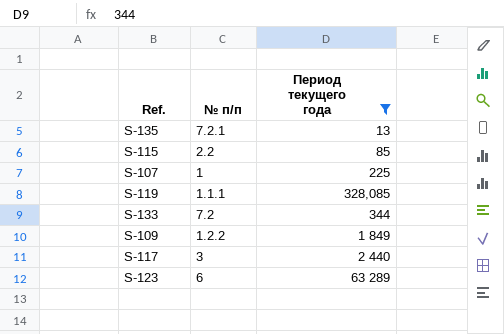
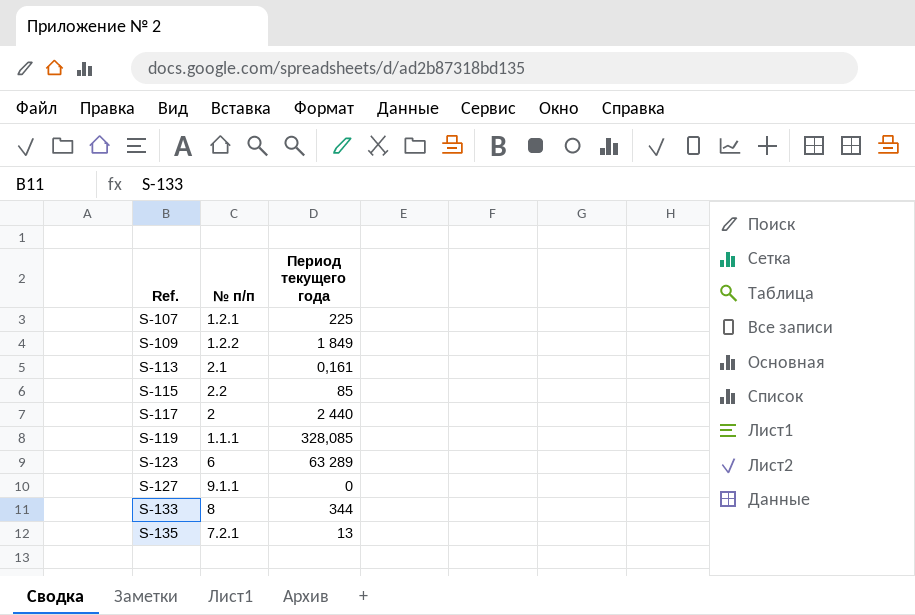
filter: Период текущего года >= 13 -> none
row order: Период текущего года ascending -> Ref. ascending
S-107 | № п/п: 1 -> 1.2.1
S-117 | № п/п: 3 -> 2
S-133 | № п/п: 7.2 -> 8

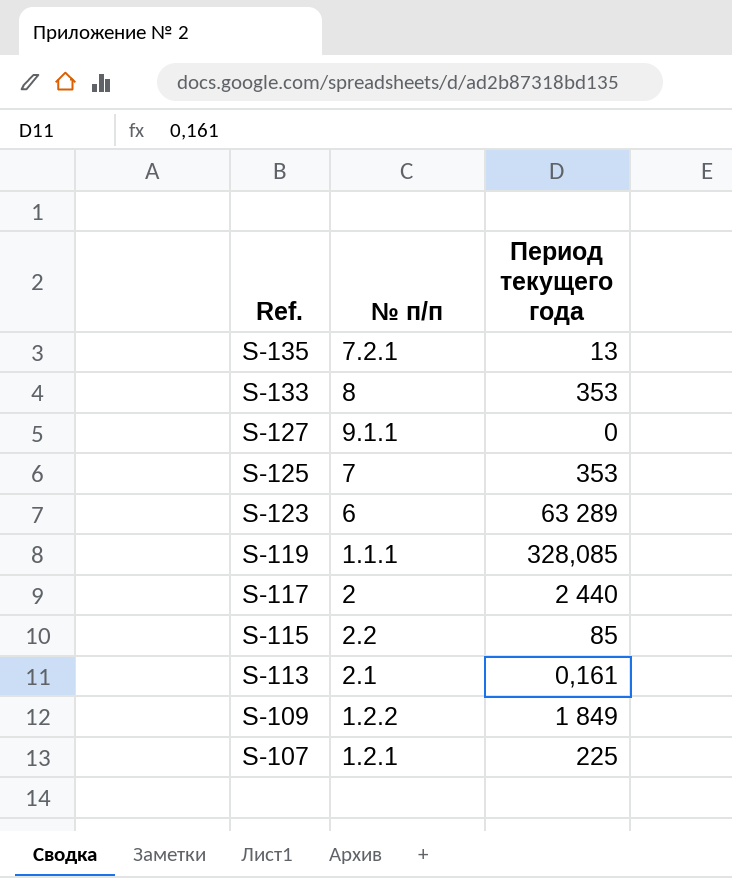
row order: Ref. ascending -> Ref. descending
S-133 | Период текущего года: 344 -> 353
row S-125: none -> 7 | 353

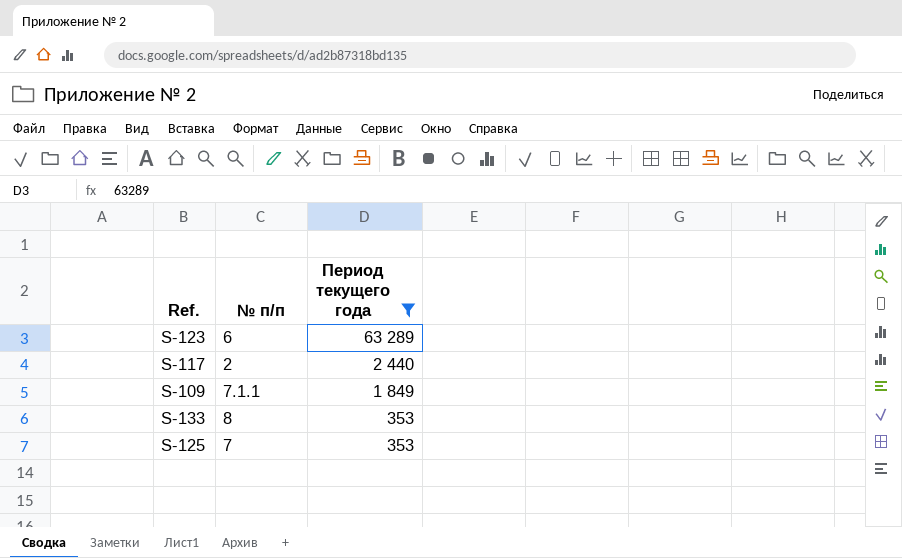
filter: none -> Период текущего года >= 353
row order: Ref. descending -> Период текущего года descending
S-109 | № п/п: 1.2.2 -> 7.1.1

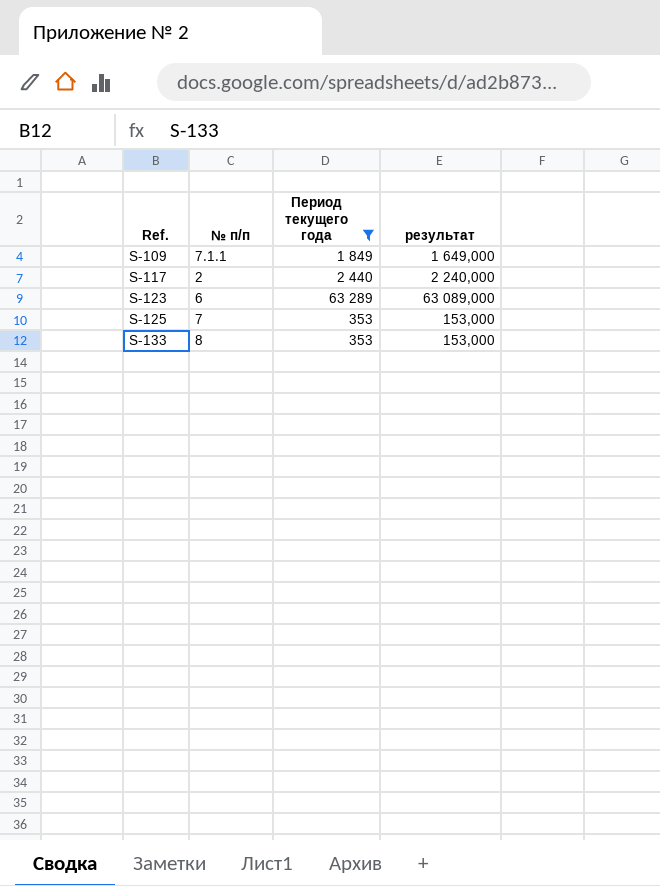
row order: Период текущего года descending -> Ref. ascending
column результат | formula: none -> [Период текущего года] - 200

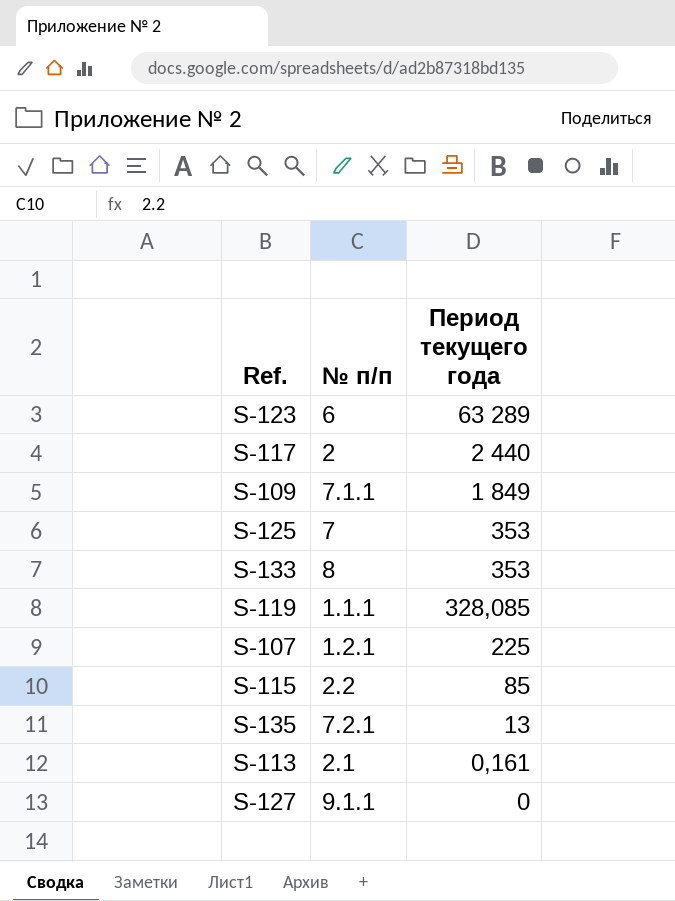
filter: Период текущего года >= 353 -> none
row order: Ref. ascending -> Период текущего года descending
column результат | formula: [Период текущего года] - 200 -> none

